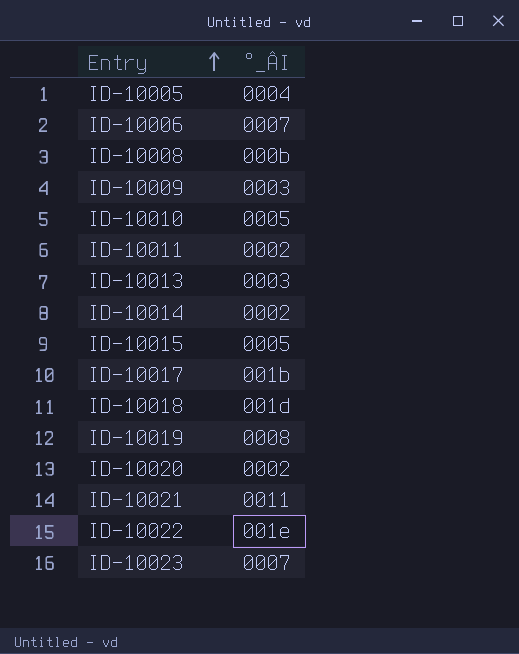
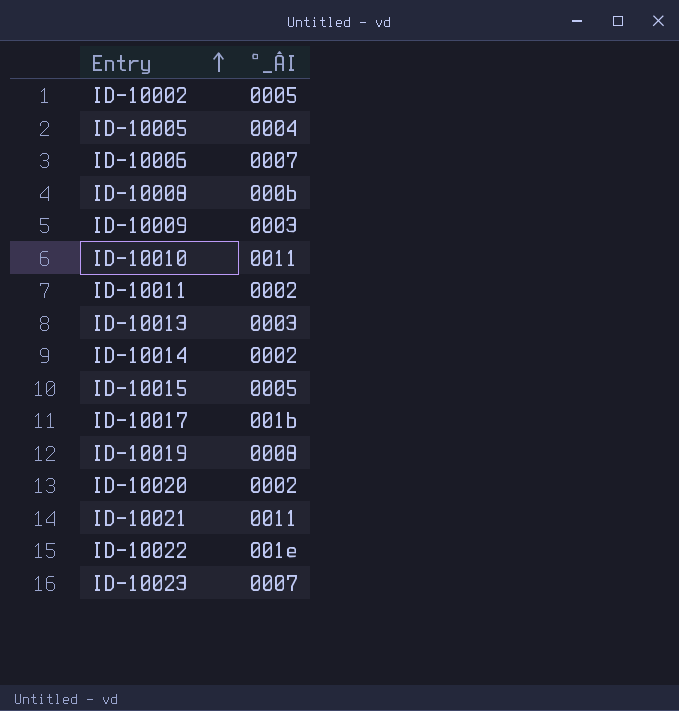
row ID-10018: 001d -> none
row ID-10002: none -> 0005
ID-10010 | °_ÂI: 0005 -> 0011

